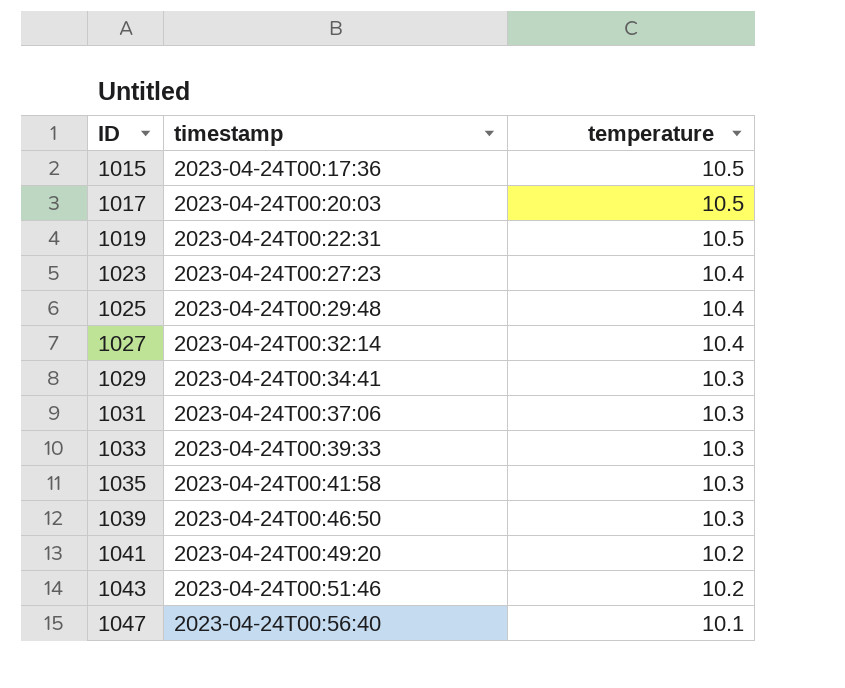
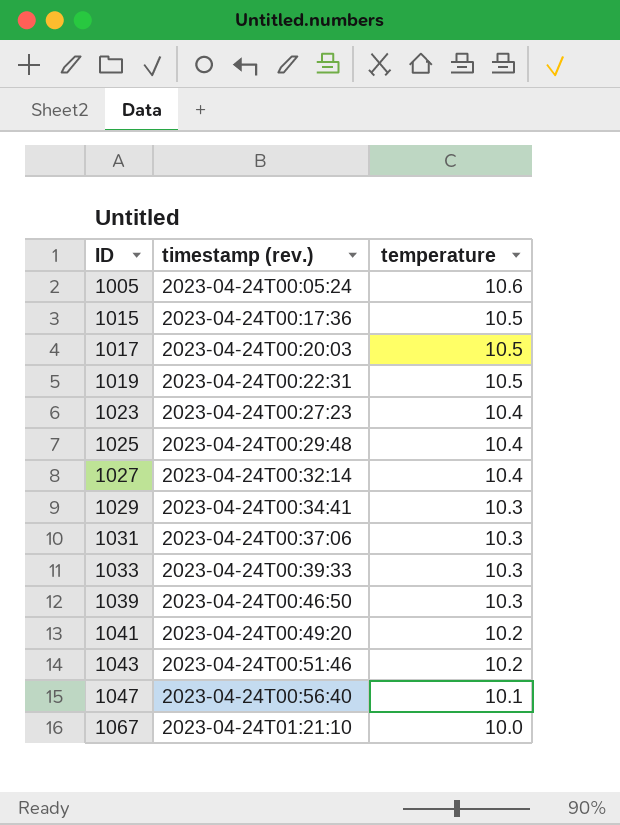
column name: timestamp -> timestamp (rev.)
row 1035: 2023-04-24T00:41:58 | 10.3 -> none
row 1005: none -> 2023-04-24T00:05:24 | 10.6
row 1067: none -> 2023-04-24T01:21:10 | 10.0

